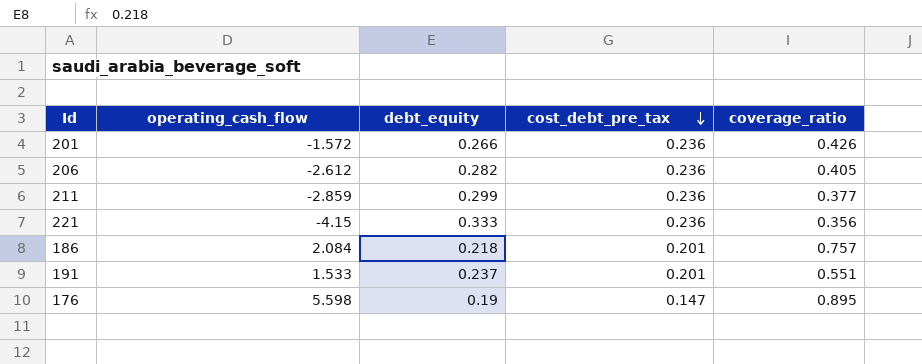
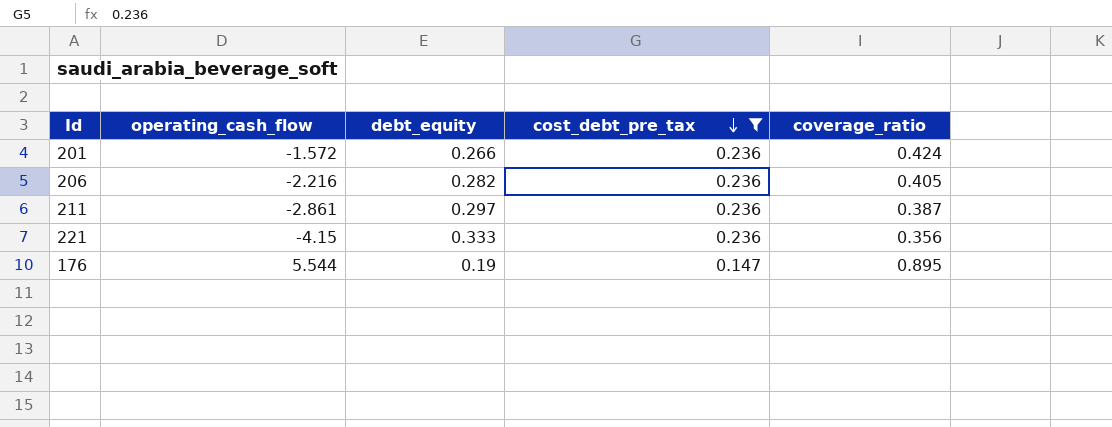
filter: none -> cost_debt_pre_tax != 0.201
201 | coverage_ratio: 0.426 -> 0.424
206 | operating_cash_flow: -2.612 -> -2.216
211 | operating_cash_flow: -2.859 -> -2.861
211 | debt_equity: 0.299 -> 0.297
211 | coverage_ratio: 0.377 -> 0.387
176 | operating_cash_flow: 5.598 -> 5.544

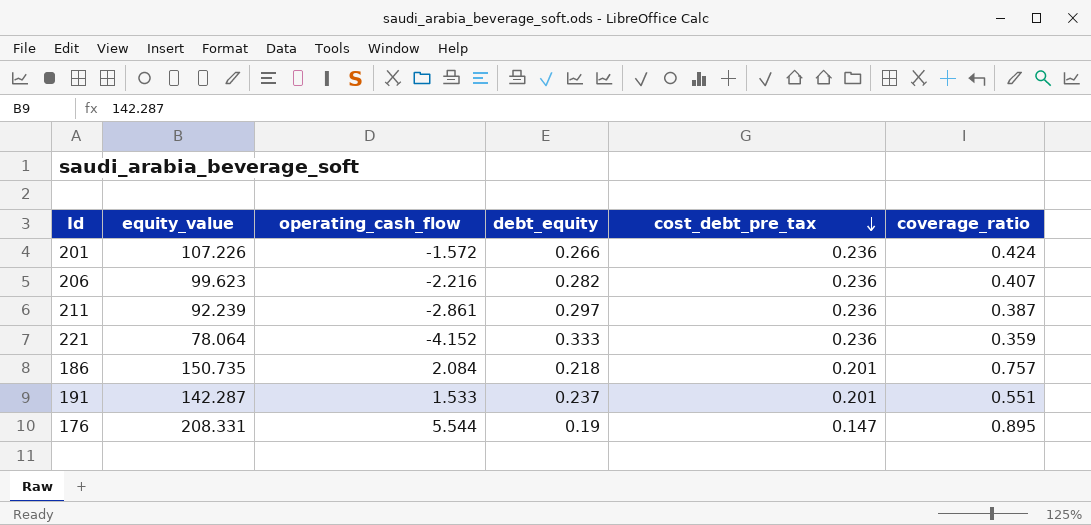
filter: cost_debt_pre_tax != 0.201 -> none
column equity_value | position: none -> 2
206 | coverage_ratio: 0.405 -> 0.407
221 | operating_cash_flow: -4.15 -> -4.152
221 | coverage_ratio: 0.356 -> 0.359

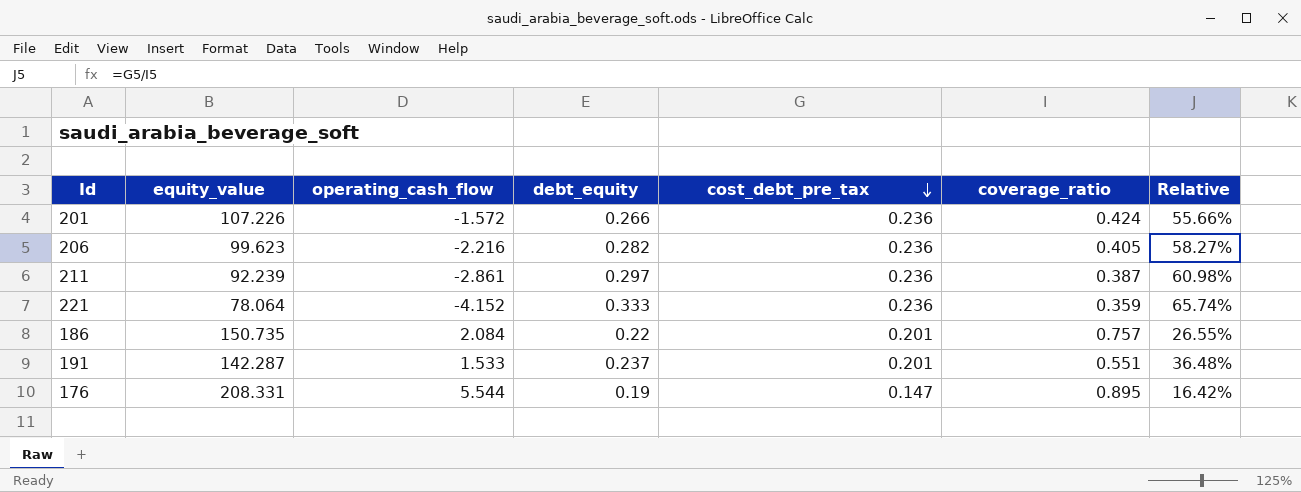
column Relative | formula: none -> [cost_debt_pre_tax] / [coverage_ratio]
206 | coverage_ratio: 0.407 -> 0.405
186 | debt_equity: 0.218 -> 0.22

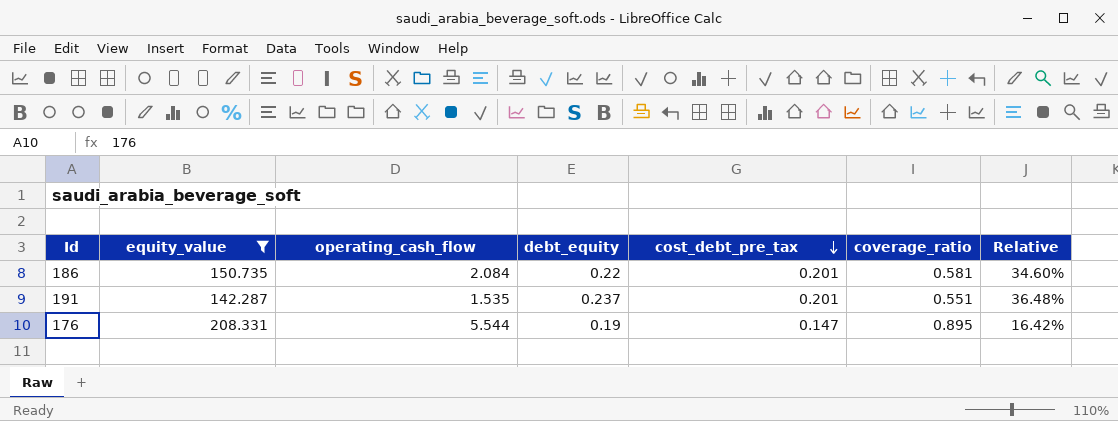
filter: none -> equity_value >= 142.287
186 | coverage_ratio: 0.757 -> 0.581
186 | Relative: 26.55% -> 34.60%
191 | operating_cash_flow: 1.533 -> 1.535

